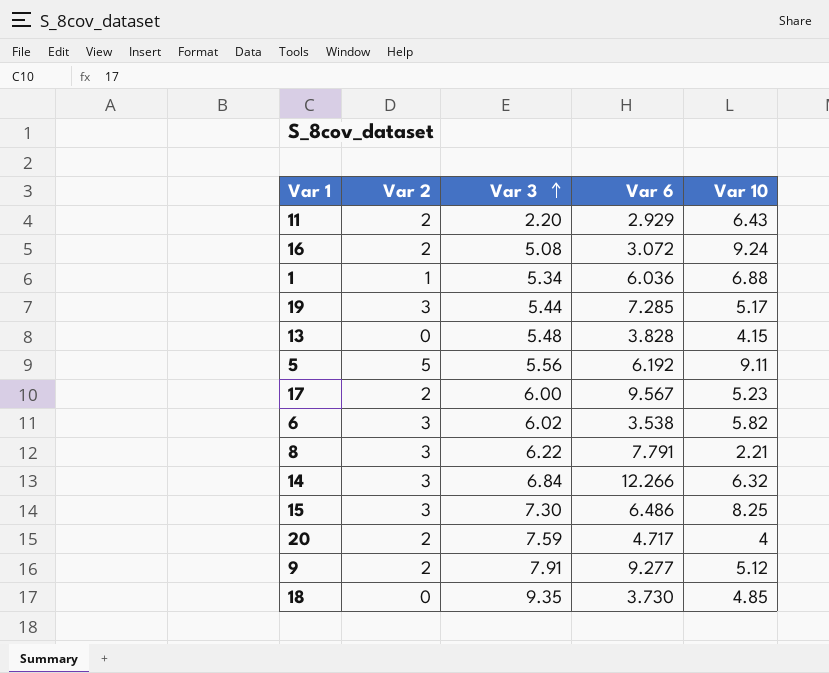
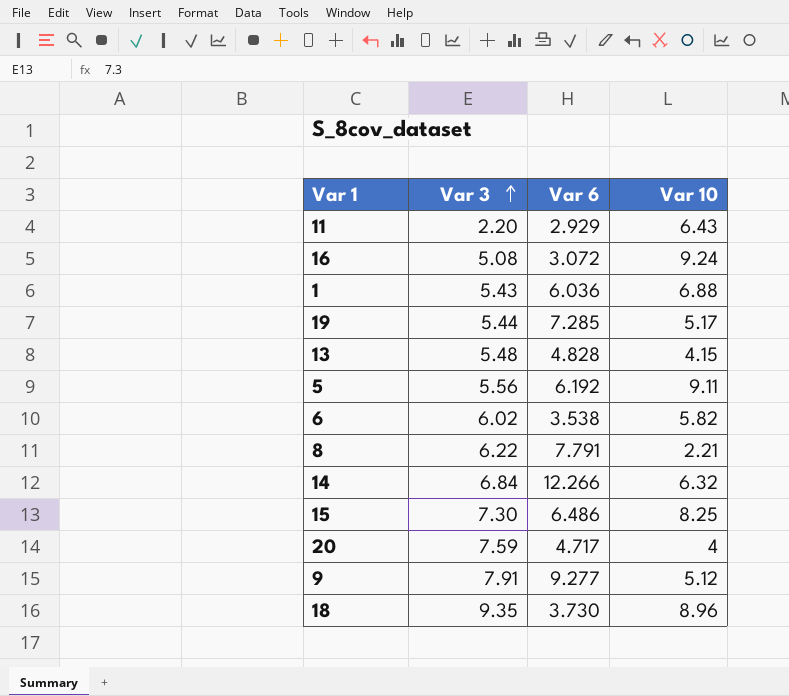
column Var 2 | position: 2 -> none
row 17: 2 | 6.00 | 9.567 | 5.23 -> none
1 | Var 3: 5.34 -> 5.43
13 | Var 6: 3.828 -> 4.828
18 | Var 10: 4.85 -> 8.96

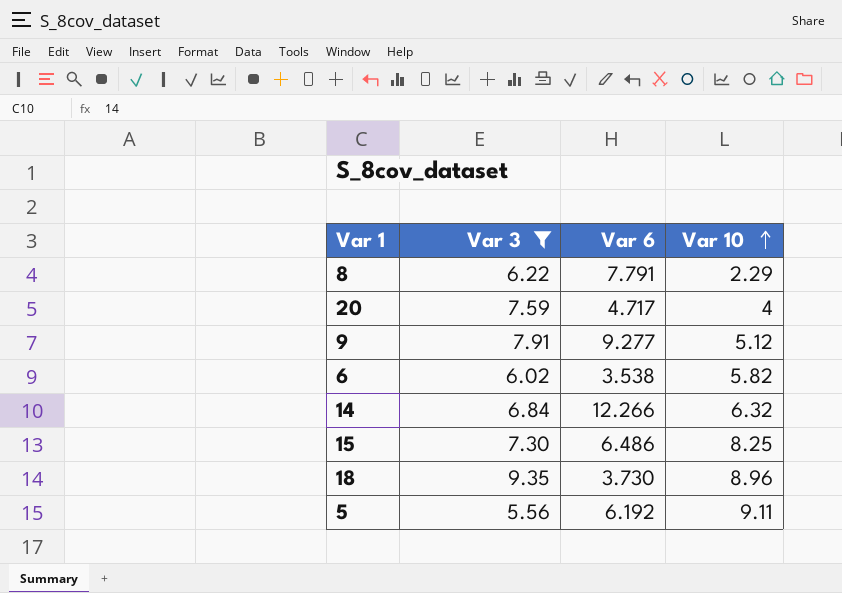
filter: none -> Var 3 >= 5.56
row order: Var 3 ascending -> Var 10 ascending
8 | Var 10: 2.21 -> 2.29

